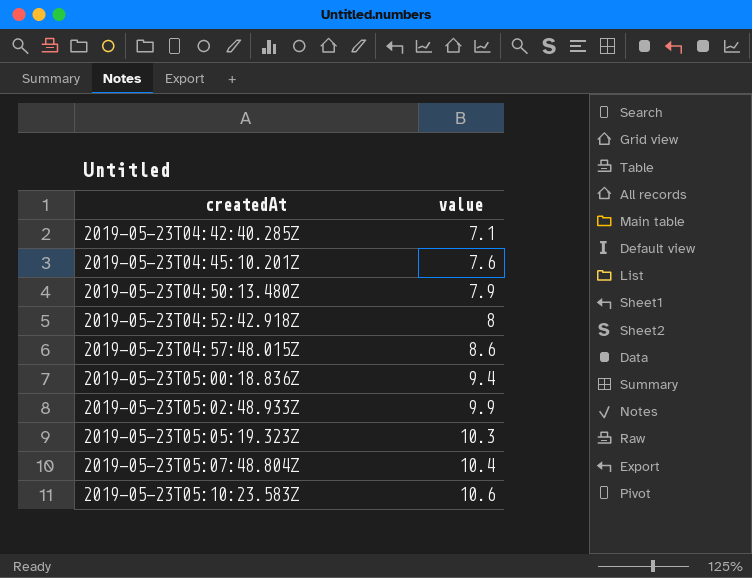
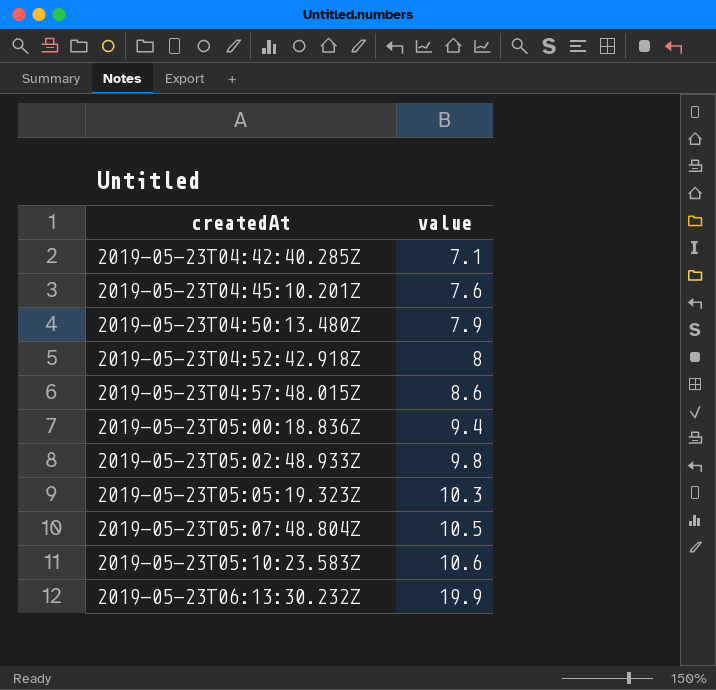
2019-05-23T05:02:48.933Z | value: 9.9 -> 9.8
2019-05-23T05:07:48.804Z | value: 10.4 -> 10.5
row 2019-05-23T06:13:30.232Z: none -> 19.9

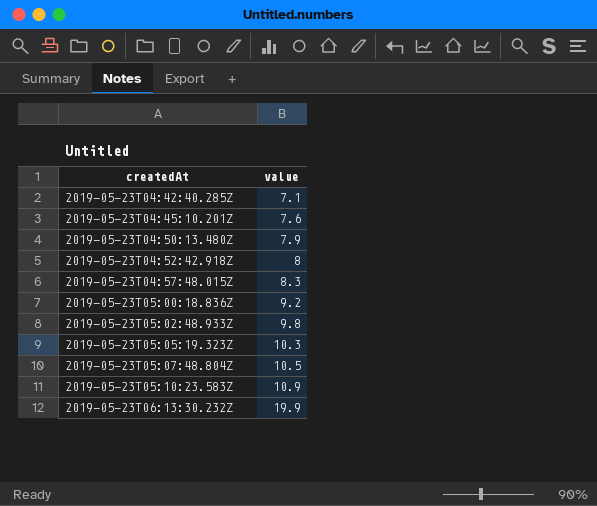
2019-05-23T04:57:48.015Z | value: 8.6 -> 8.3
2019-05-23T05:00:18.836Z | value: 9.4 -> 9.2
2019-05-23T05:10:23.583Z | value: 10.6 -> 10.9

